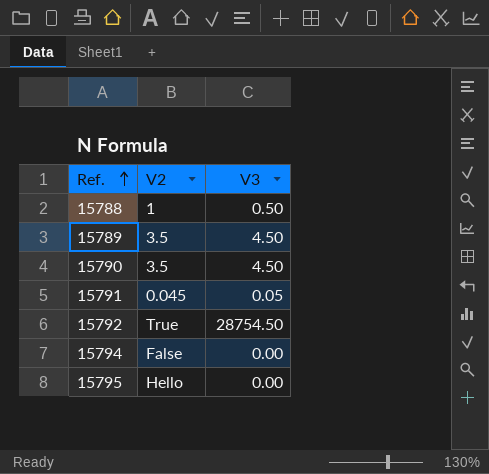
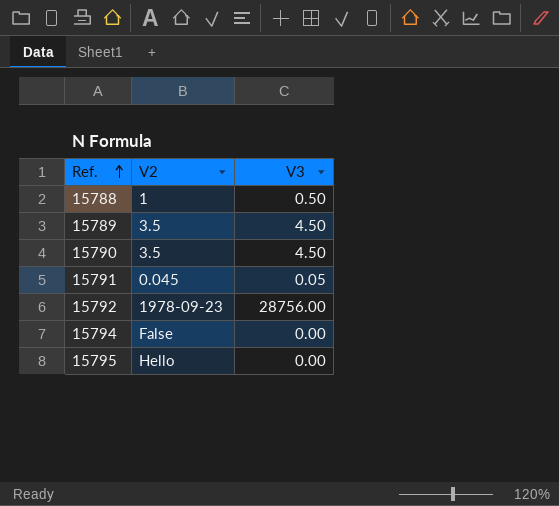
15792 | V2: True -> 1978-09-23
15792 | V3: 28754.50 -> 28756.00

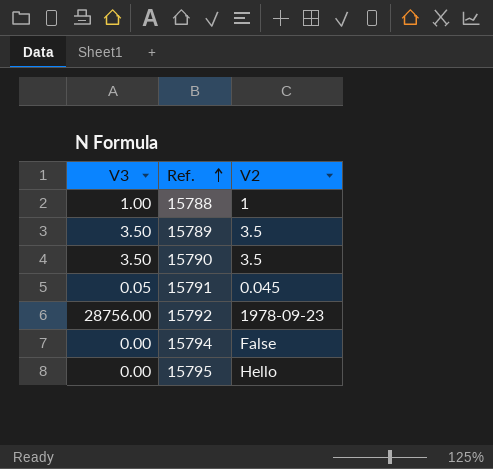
column V3 | position: 3 -> 1
15788 | V3: 0.50 -> 1.00
15789 | V3: 4.50 -> 3.50
15790 | V3: 4.50 -> 3.50

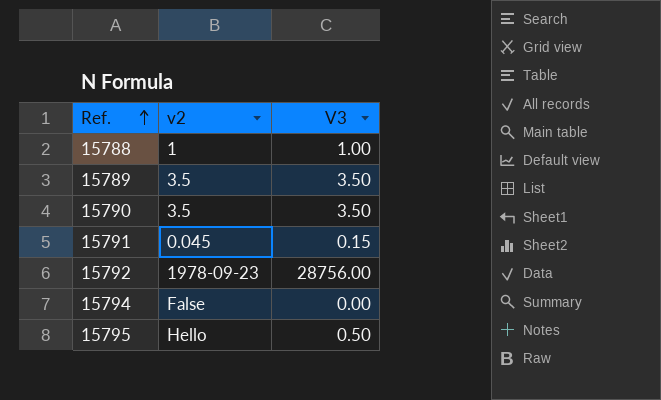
column name: V2 -> v2
column V3 | position: 1 -> 3
15791 | V3: 0.05 -> 0.15
15795 | V3: 0.00 -> 0.50

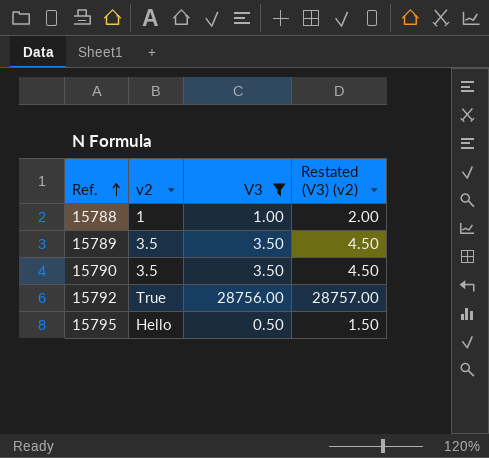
filter: none -> V3 >= 0.50
column Restated (V3) (v2) | formula: none -> [V3] + 1
15792 | v2: 1978-09-23 -> True

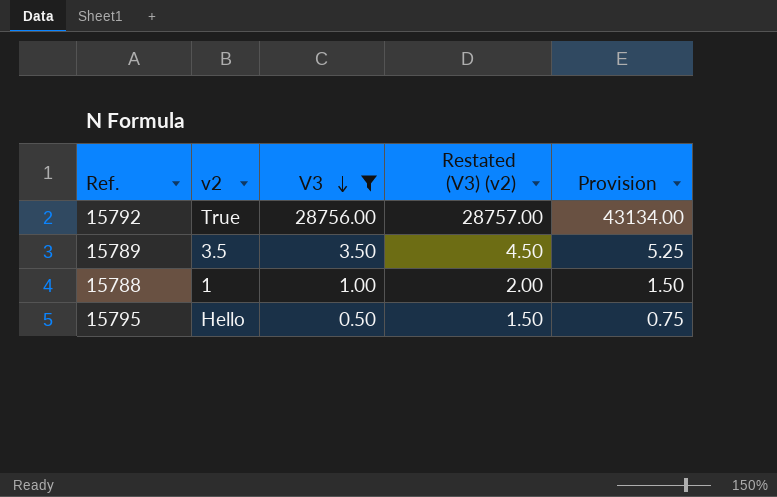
row order: Ref. ascending -> V3 descending
column Provision | formula: none -> [V3] * 1.5
row 15790: 3.5 | 3.50 | 4.50 -> none

